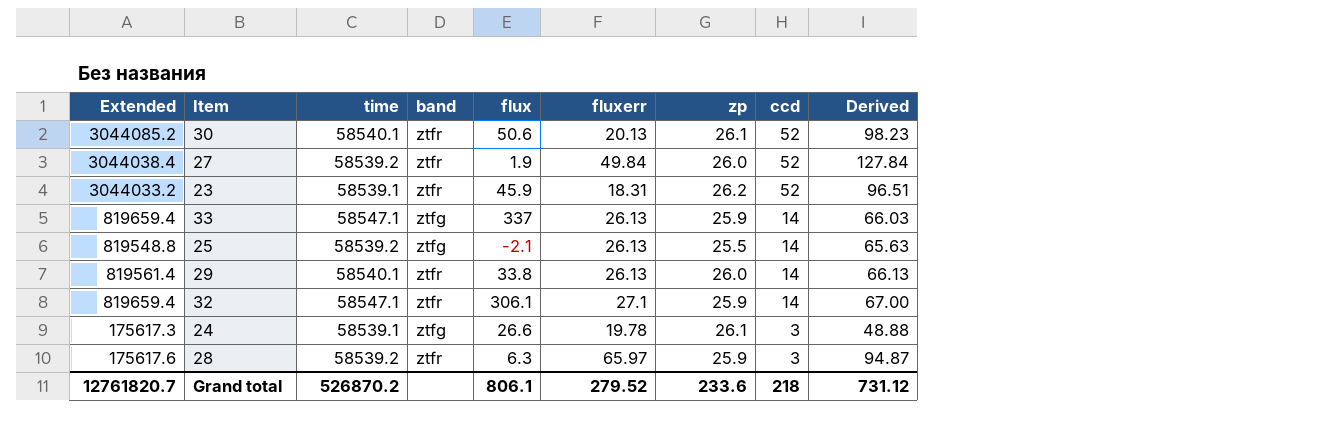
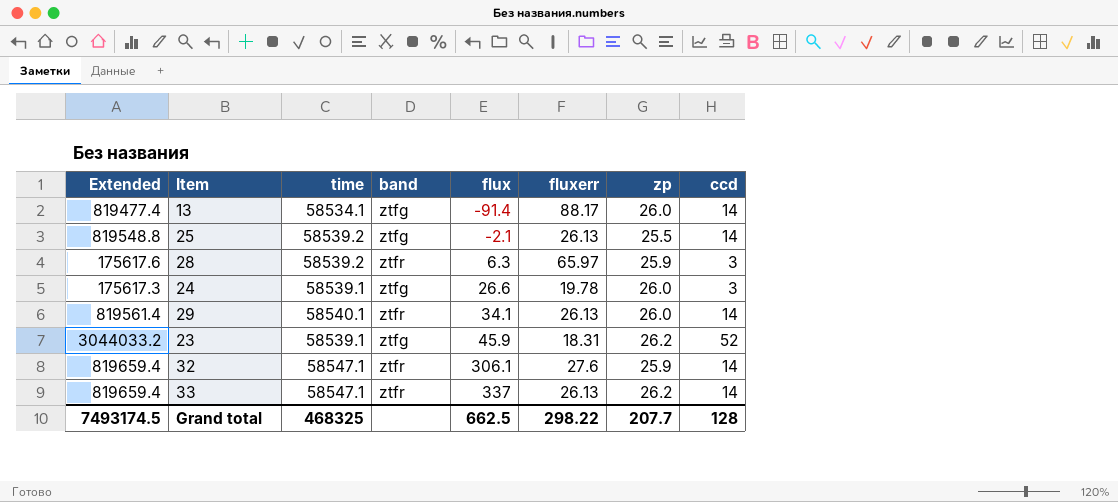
row order: ccd descending -> flux ascending
column Derived | formula: [fluxerr] + [zp] + [ccd] -> none
row 30: 3044085.2 | 58540.1 | ztfr | 50.6 | 20.13 | 26.1 | 52 | 98.23 -> none
row 27: 3044038.4 | 58539.2 | ztfr | 1.9 | 49.84 | 26.0 | 52 | 127.84 -> none
row 13: none -> 819477.4 | 58534.1 | ztfg | -91.4 | 88.17 | 26.0 | 14
24 | zp: 26.1 -> 26.0
29 | flux: 33.8 -> 34.1
23 | band: ztfr -> ztfg
32 | fluxerr: 27.1 -> 27.6
33 | band: ztfg -> ztfr
33 | zp: 25.9 -> 26.2
Grand total | Extended: 12761820.7 -> 7493174.5
Grand total | time: 526870.2 -> 468325
Grand total | flux: 806.1 -> 662.5
Grand total | fluxerr: 279.52 -> 298.22
Grand total | zp: 233.6 -> 207.7
Grand total | ccd: 218 -> 128

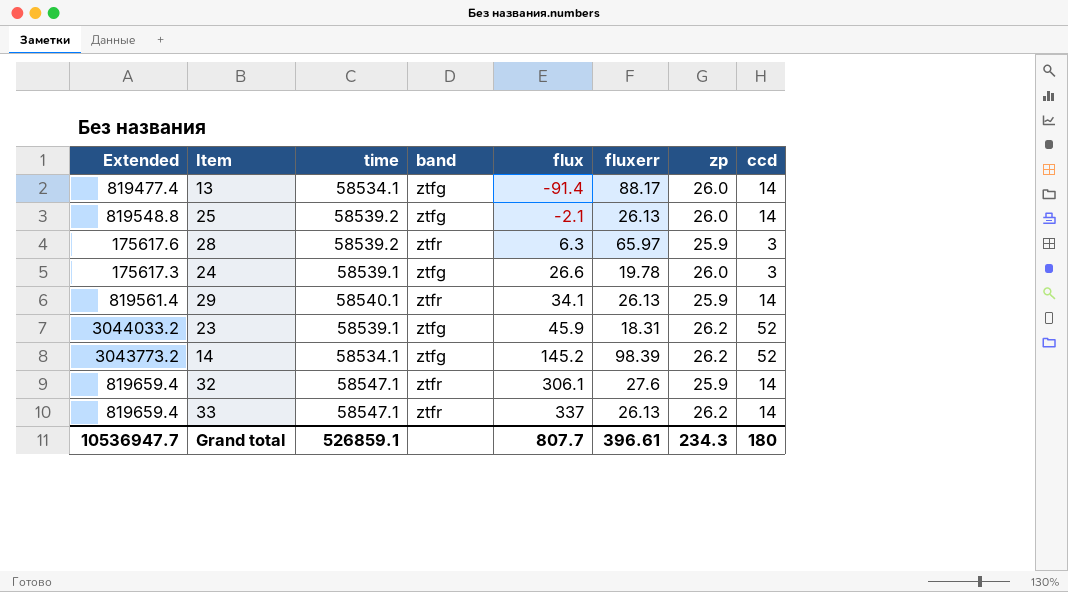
25 | zp: 25.5 -> 26.0
29 | zp: 26.0 -> 25.9
row 14: none -> 3043773.2 | 58534.1 | ztfg | 145.2 | 98.39 | 26.2 | 52
Grand total | Extended: 7493174.5 -> 10536947.7
Grand total | time: 468325 -> 526859.1
Grand total | flux: 662.5 -> 807.7
Grand total | fluxerr: 298.22 -> 396.61
Grand total | zp: 207.7 -> 234.3
Grand total | ccd: 128 -> 180

